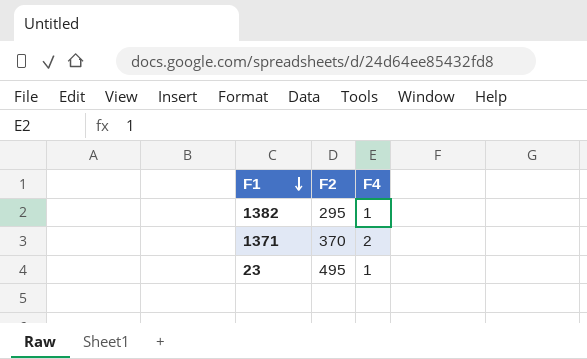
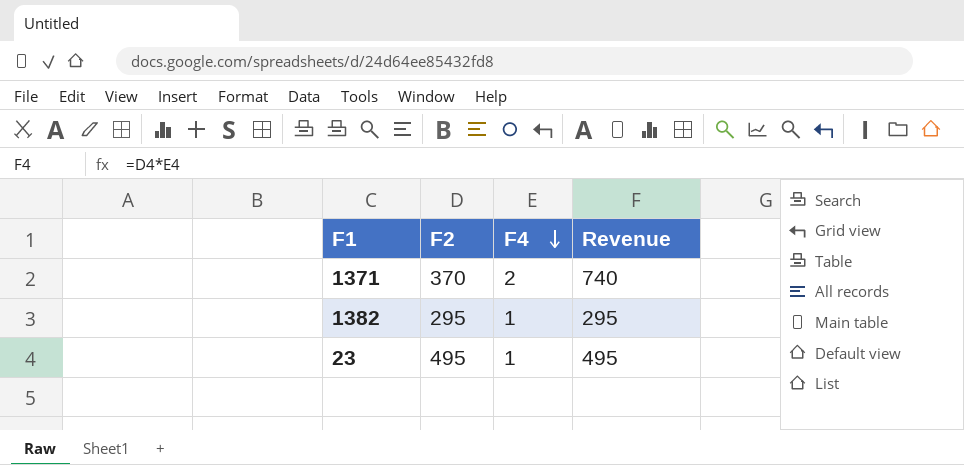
row order: F1 descending -> F4 descending
column Revenue | formula: none -> [F2] * [F4]

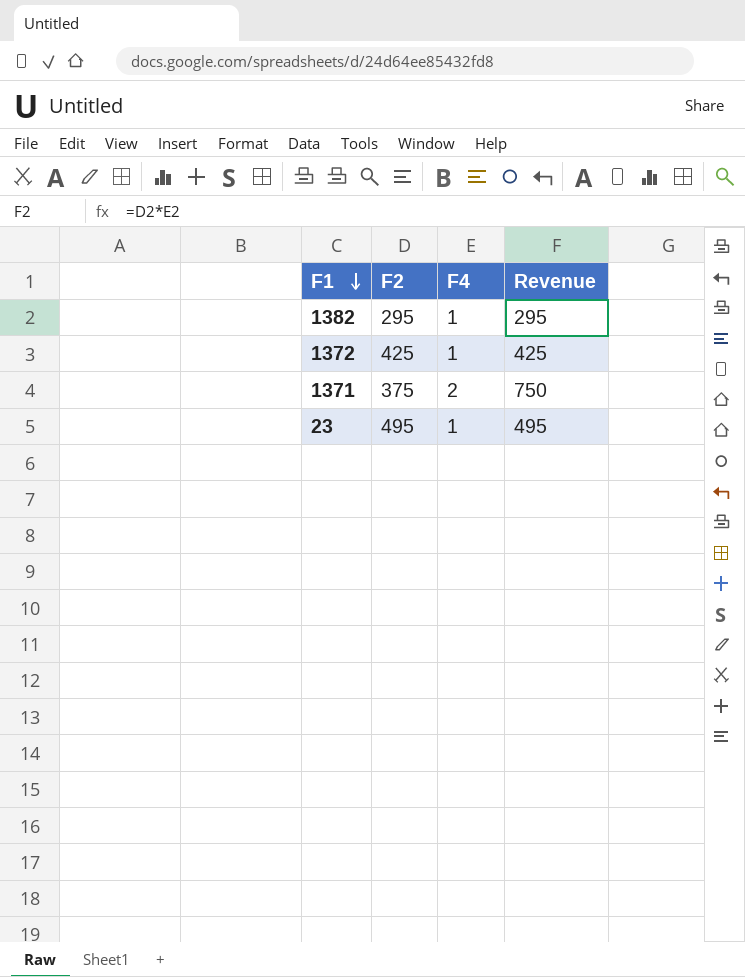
row order: F4 descending -> F1 descending
row 1372: none -> 425 | 1 | 425
1371 | F2: 370 -> 375
1371 | Revenue: 740 -> 750

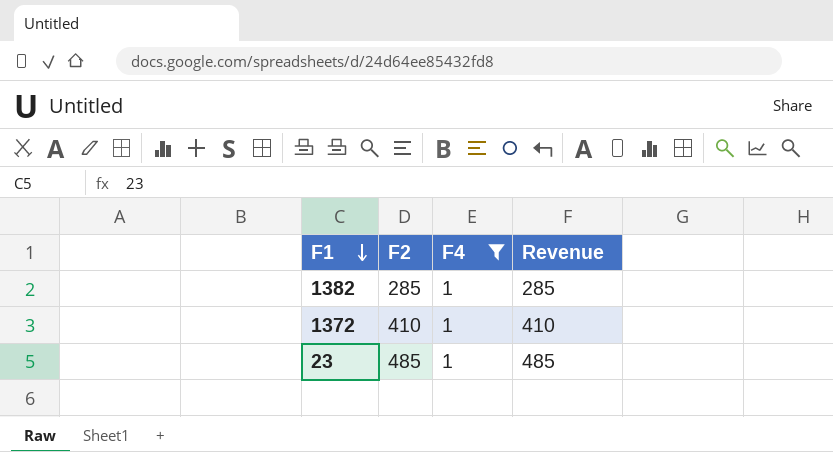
filter: none -> F4 = 1
1382 | F2: 295 -> 285
1382 | Revenue: 295 -> 285
1372 | F2: 425 -> 410
1372 | Revenue: 425 -> 410
23 | F2: 495 -> 485
23 | Revenue: 495 -> 485

